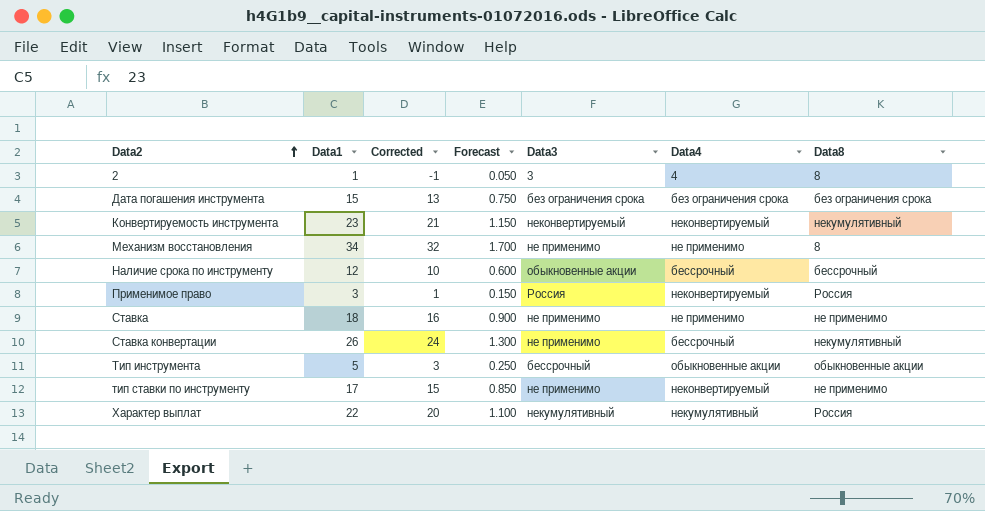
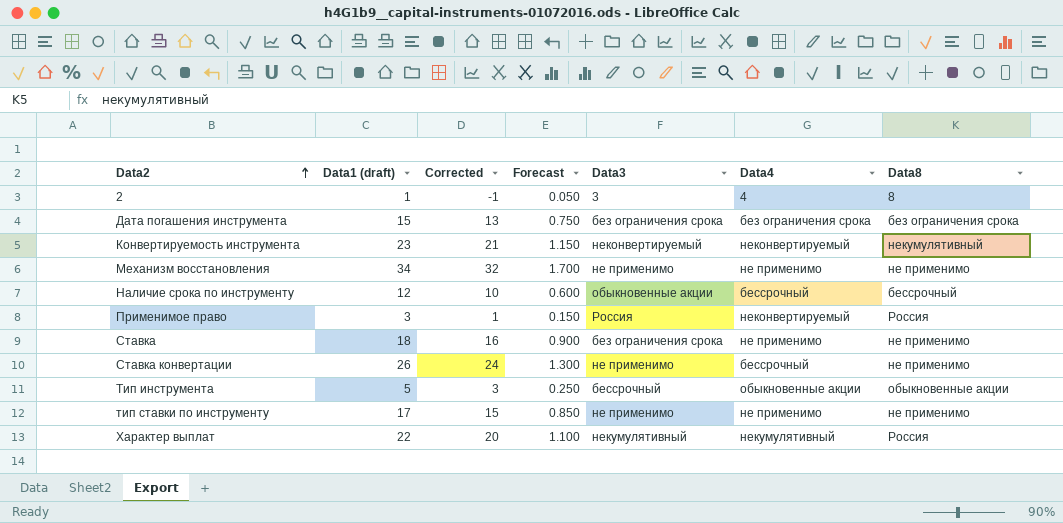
column name: Data1 -> Data1 (draft)
Механизм восстановления | Data8: 8 -> не применимо
Ставка | Data3: не применимо -> без ограничения срока
Ставка конвертации | Data8: некумулятивный -> не применимо
тип ставки по инструменту | Data4: неконвертируемый -> не применимо

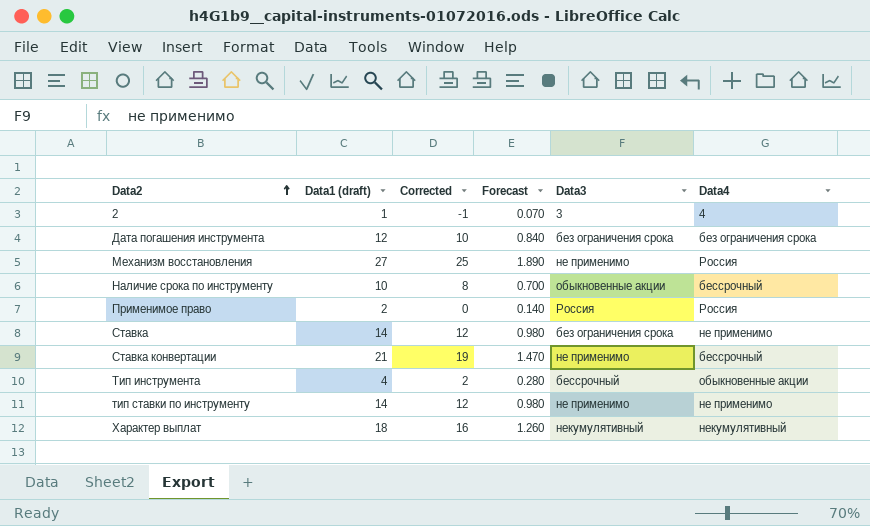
column Data8 | position: 7 -> none
column Forecast | formula: [Data1 (draft)] * 0.05 -> [Data1 (draft)] * 0.07
row Конвертируемость инструмента: 23 | 21 | 1.150 | неконвертируемый | неконвертируемый | некумулятивный -> none
Дата погашения инструмента | Data1 (draft): 15 -> 12
Дата погашения инструмента | Corrected: 13 -> 10
Механизм восстановления | Data1 (draft): 34 -> 27
Механизм восстановления | Corrected: 32 -> 25
Механизм восстановления | Data4: не применимо -> Россия
Наличие срока по инструменту | Data1 (draft): 12 -> 10
Наличие срока по инструменту | Corrected: 10 -> 8
Применимое право | Data1 (draft): 3 -> 2
Применимое право | Corrected: 1 -> 0
Применимое право | Data4: неконвертируемый -> Россия
Ставка | Data1 (draft): 18 -> 14
Ставка | Corrected: 16 -> 12
Ставка конвертации | Data1 (draft): 26 -> 21
Ставка конвертации | Corrected: 24 -> 19
Тип инструмента | Data1 (draft): 5 -> 4
Тип инструмента | Corrected: 3 -> 2
тип ставки по инструменту | Data1 (draft): 17 -> 14
тип ставки по инструменту | Corrected: 15 -> 12
Характер выплат | Data1 (draft): 22 -> 18
Характер выплат | Corrected: 20 -> 16

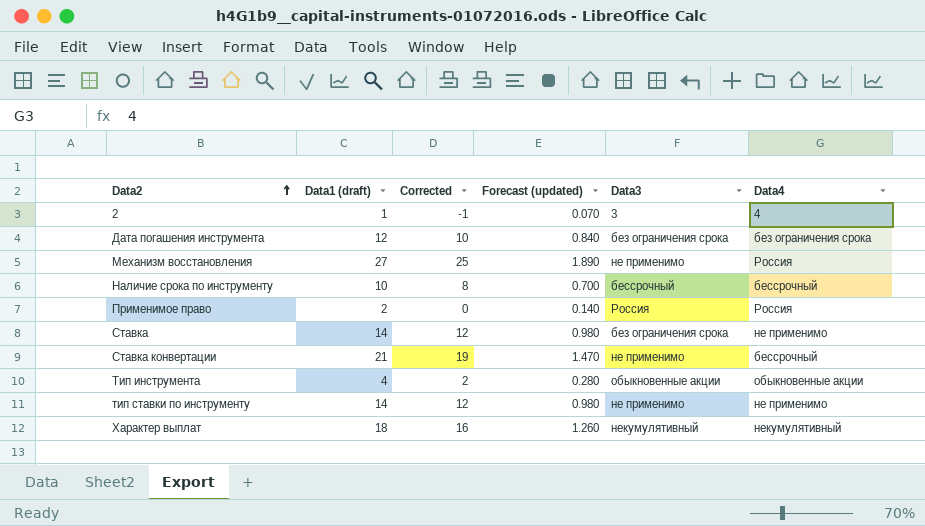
column name: Forecast -> Forecast (updated)
Наличие срока по инструменту | Data3: обыкновенные акции -> бессрочный
Тип инструмента | Data3: бессрочный -> обыкновенные акции

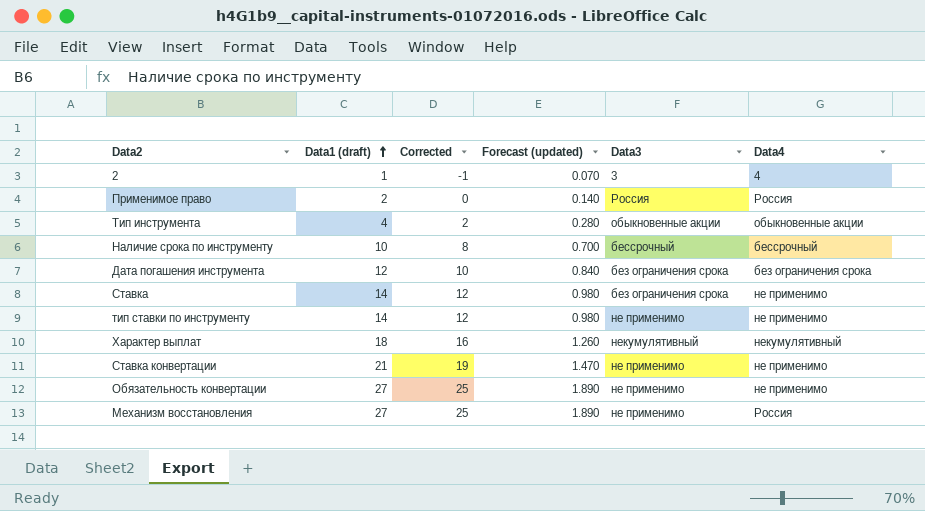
row order: Data2 ascending -> Data1 (draft) ascending
Ставка конвертации | Data4: бессрочный -> не применимо
row Обязательность конвертации: none -> 27 | 25 | 1.890 | не применимо | не применимо

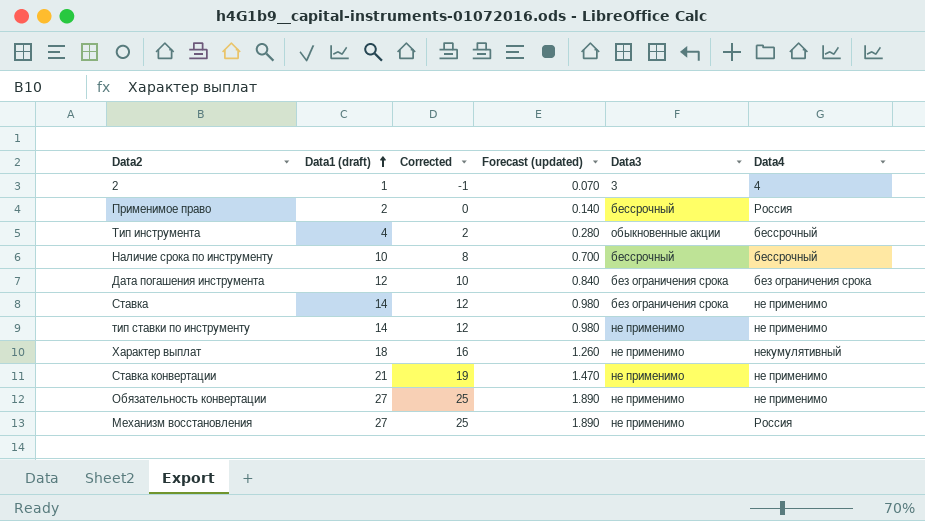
Применимое право | Data3: Россия -> бессрочный
Тип инструмента | Data4: обыкновенные акции -> бессрочный
Характер выплат | Data3: некумулятивный -> не применимо

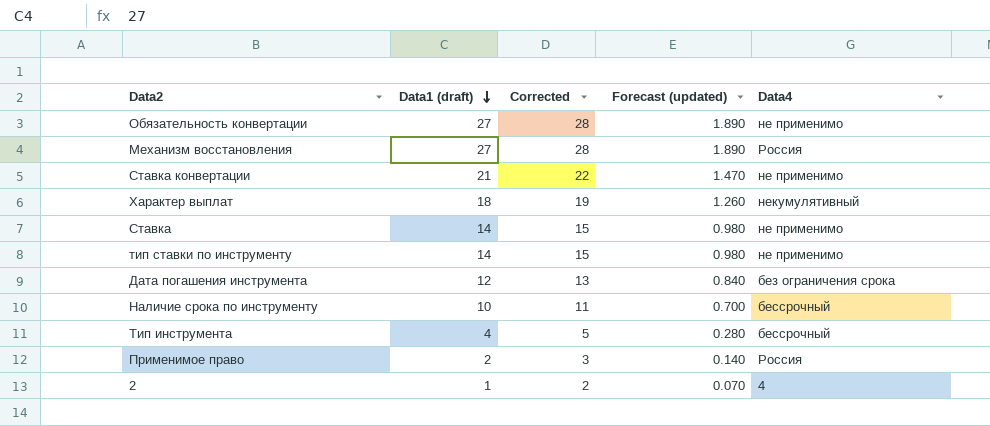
row order: Data1 (draft) ascending -> Data1 (draft) descending
column Data3 | position: 5 -> none
column Corrected | formula: [Data1 (draft)] - 2 -> [Data1 (draft)] + 1

